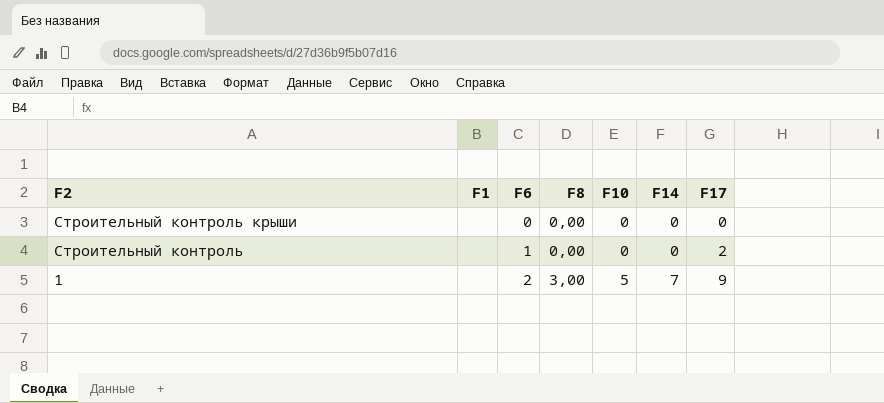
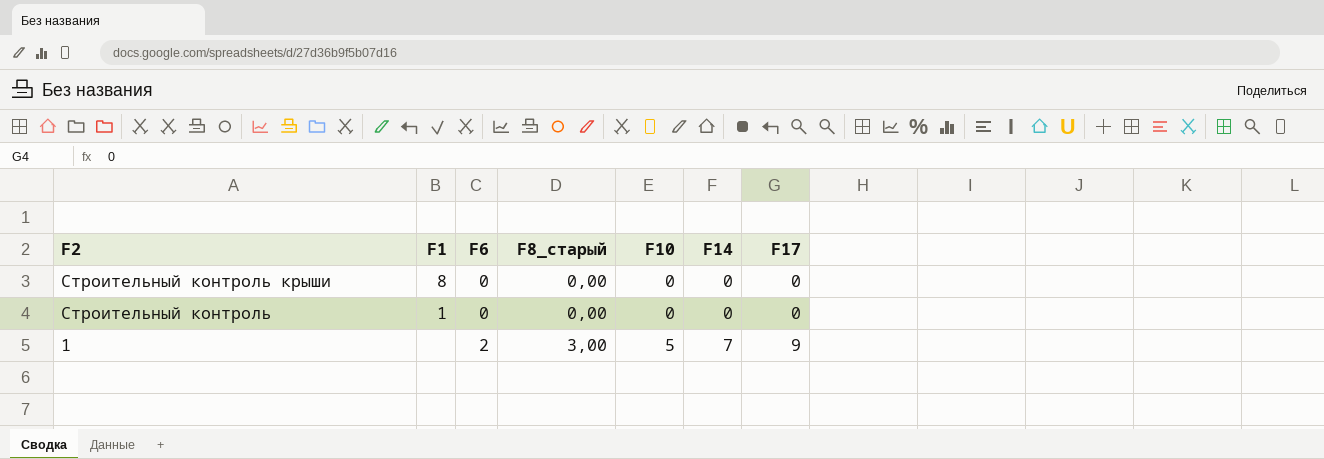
column name: F8 -> F8_старый
Строительный контроль крыши | F1: none -> 8
Строительный контроль | F1: none -> 1
Строительный контроль | F6: 1 -> 0
Строительный контроль | F17: 2 -> 0

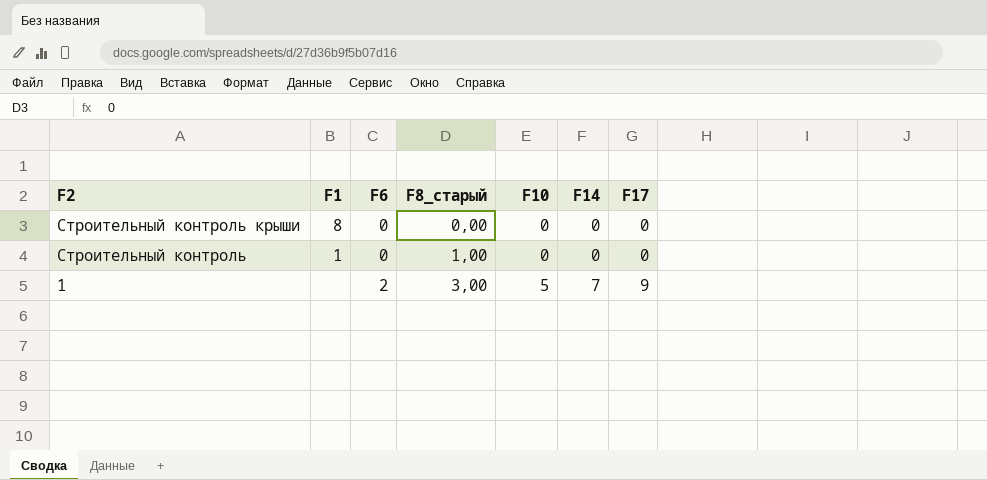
Строительный контроль | F8_старый: 0,00 -> 1,00

